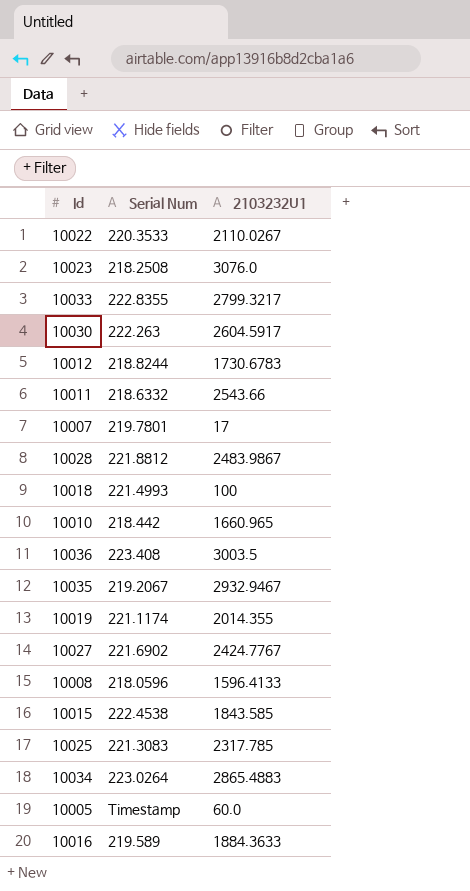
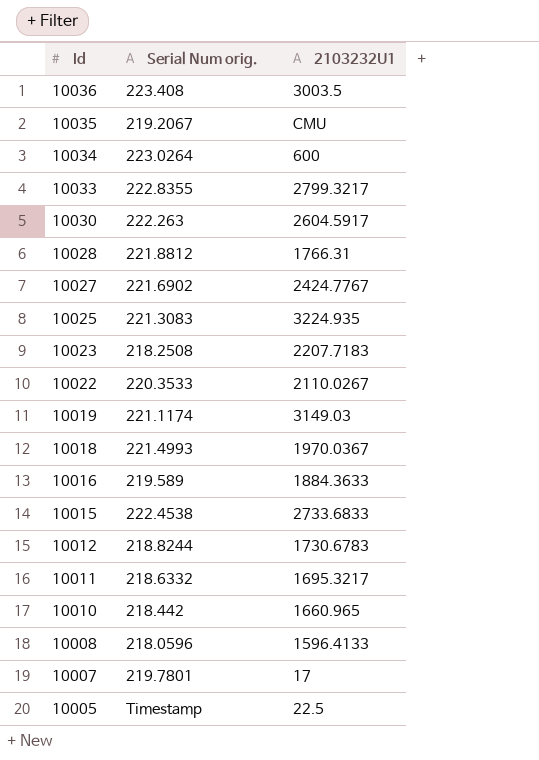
row order: none -> Id descending
column name: Serial Num -> Serial Num orig.
10035 | 2103232U1: 2932.9467 -> CMU
10034 | 2103232U1: 2865.4883 -> 600
10028 | 2103232U1: 2483.9867 -> 1766.31
10025 | 2103232U1: 2317.785 -> 3224.935
10023 | 2103232U1: 3076.0 -> 2207.7183
10019 | 2103232U1: 2014.355 -> 3149.03
10018 | 2103232U1: 100 -> 1970.0367
10015 | 2103232U1: 1843.585 -> 2733.6833
10011 | 2103232U1: 2543.66 -> 1695.3217
10005 | 2103232U1: 60.0 -> 22.5

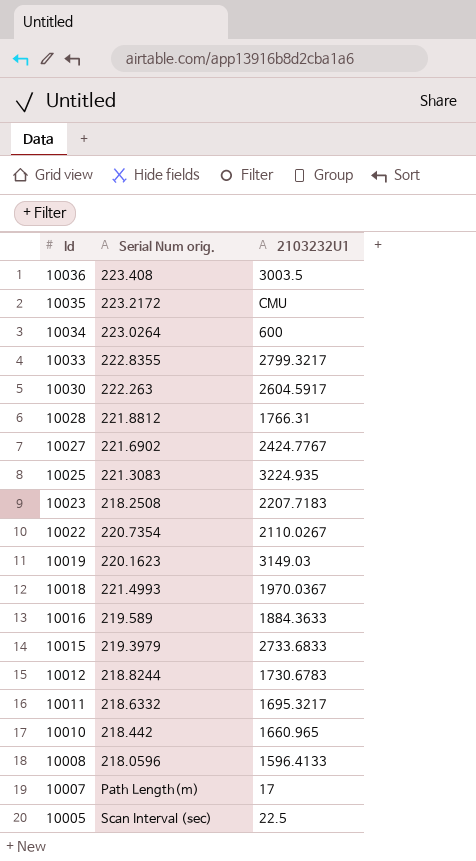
10035 | Serial Num orig.: 219.2067 -> 223.2172
10022 | Serial Num orig.: 220.3533 -> 220.7354
10019 | Serial Num orig.: 221.1174 -> 220.1623
10015 | Serial Num orig.: 222.4538 -> 219.3979
10007 | Serial Num orig.: 219.7801 -> Path Length(m)
10005 | Serial Num orig.: Timestamp -> Scan Interval (sec)

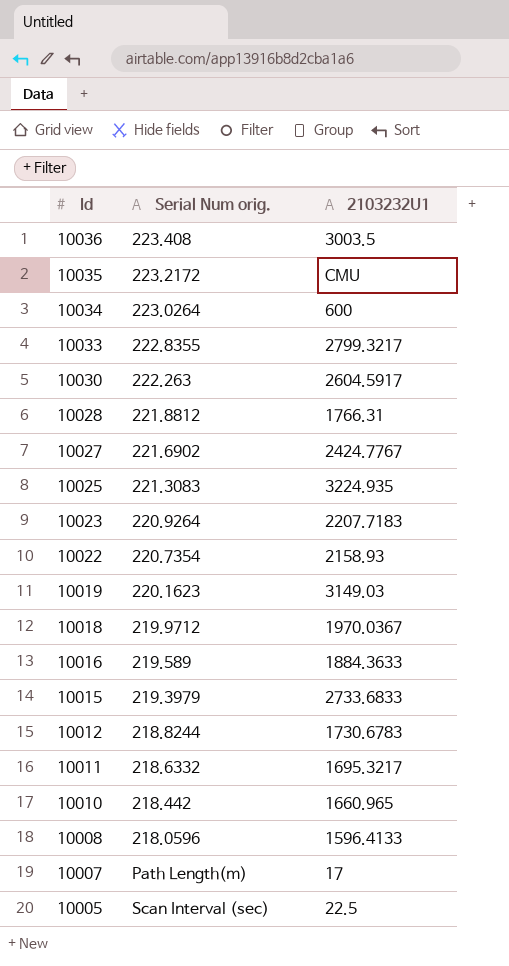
10023 | Serial Num orig.: 218.2508 -> 220.9264
10022 | 2103232U1: 2110.0267 -> 2158.93
10018 | Serial Num orig.: 221.4993 -> 219.9712

